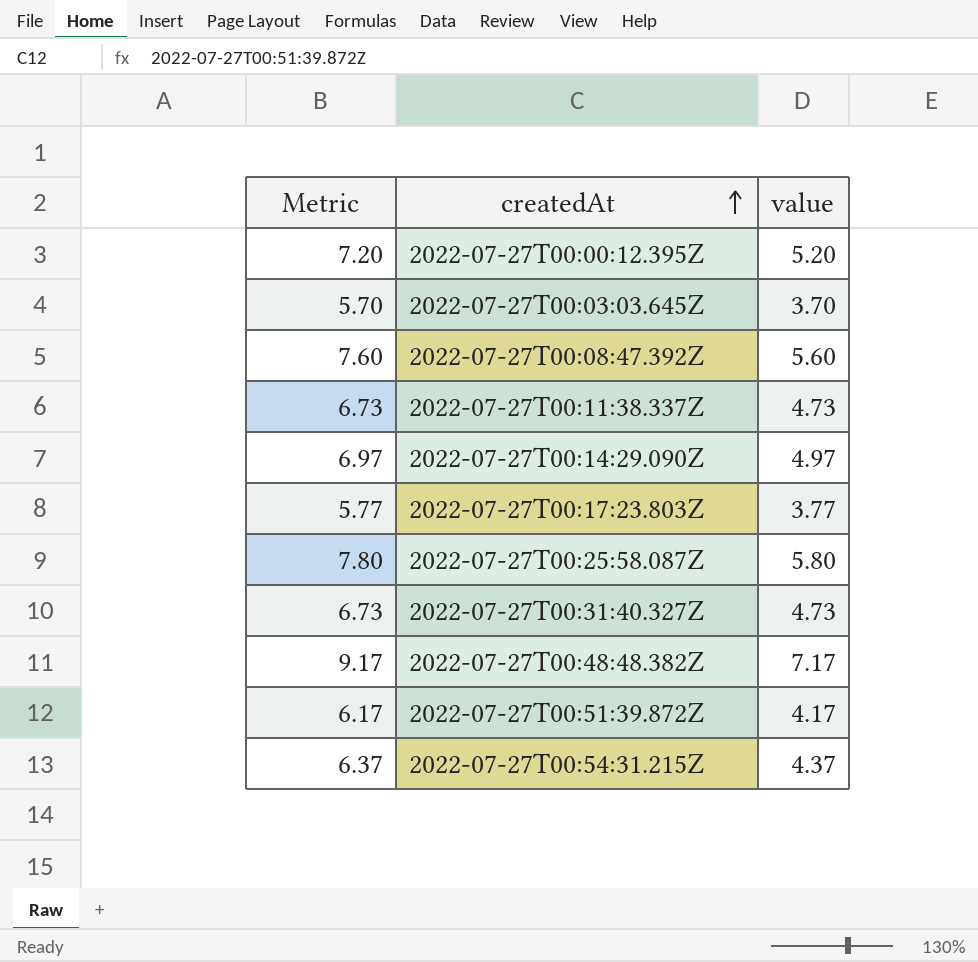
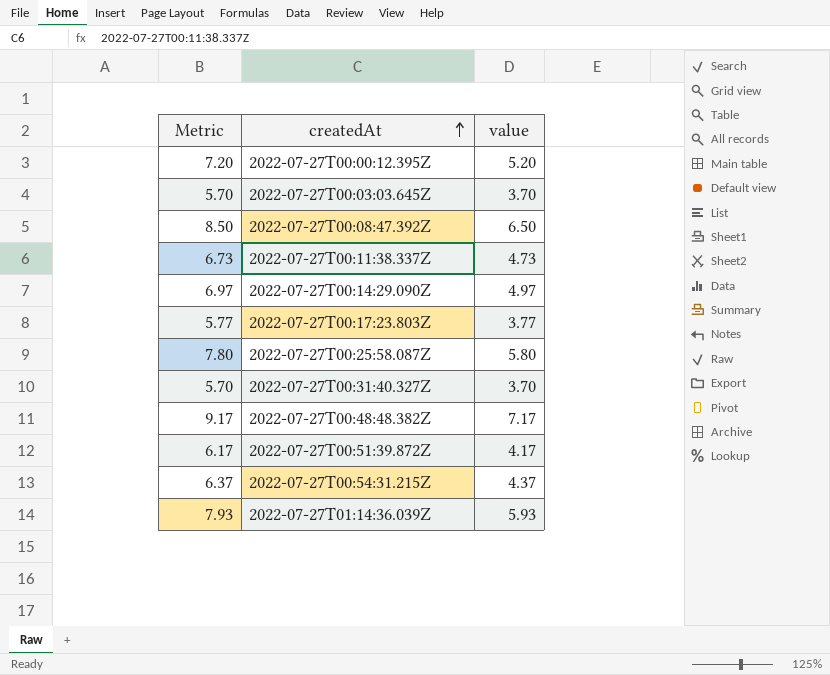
2022-07-27T00:08:47.392Z | Metric: 7.60 -> 8.50
2022-07-27T00:08:47.392Z | value: 5.60 -> 6.50
2022-07-27T00:31:40.327Z | Metric: 6.73 -> 5.70
2022-07-27T00:31:40.327Z | value: 4.73 -> 3.70
row 2022-07-27T01:14:36.039Z: none -> 7.93 | 5.93

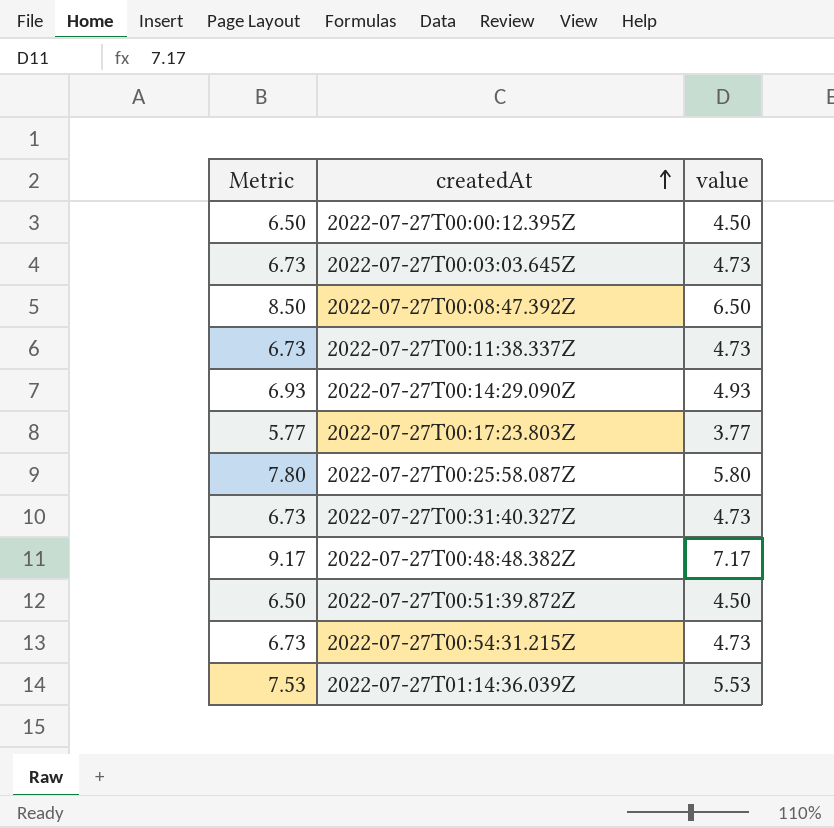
2022-07-27T00:00:12.395Z | Metric: 7.20 -> 6.50
2022-07-27T00:00:12.395Z | value: 5.20 -> 4.50
2022-07-27T00:03:03.645Z | Metric: 5.70 -> 6.73
2022-07-27T00:03:03.645Z | value: 3.70 -> 4.73
2022-07-27T00:14:29.090Z | Metric: 6.97 -> 6.93
2022-07-27T00:14:29.090Z | value: 4.97 -> 4.93
2022-07-27T00:31:40.327Z | Metric: 5.70 -> 6.73
2022-07-27T00:31:40.327Z | value: 3.70 -> 4.73
2022-07-27T00:51:39.872Z | Metric: 6.17 -> 6.50
2022-07-27T00:51:39.872Z | value: 4.17 -> 4.50
2022-07-27T00:54:31.215Z | Metric: 6.37 -> 6.73
2022-07-27T00:54:31.215Z | value: 4.37 -> 4.73
2022-07-27T01:14:36.039Z | Metric: 7.93 -> 7.53
2022-07-27T01:14:36.039Z | value: 5.93 -> 5.53

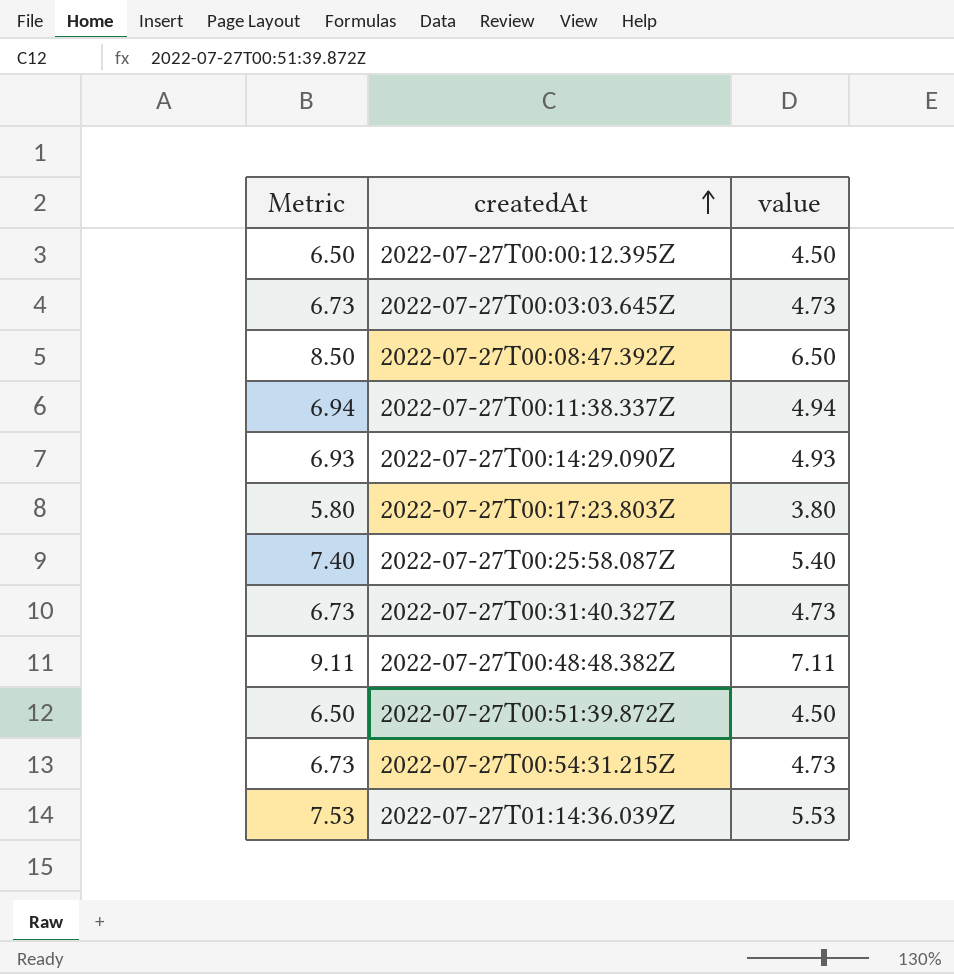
2022-07-27T00:11:38.337Z | Metric: 6.73 -> 6.94
2022-07-27T00:11:38.337Z | value: 4.73 -> 4.94
2022-07-27T00:17:23.803Z | Metric: 5.77 -> 5.80
2022-07-27T00:17:23.803Z | value: 3.77 -> 3.80
2022-07-27T00:25:58.087Z | Metric: 7.80 -> 7.40
2022-07-27T00:25:58.087Z | value: 5.80 -> 5.40
2022-07-27T00:48:48.382Z | Metric: 9.17 -> 9.11
2022-07-27T00:48:48.382Z | value: 7.17 -> 7.11

